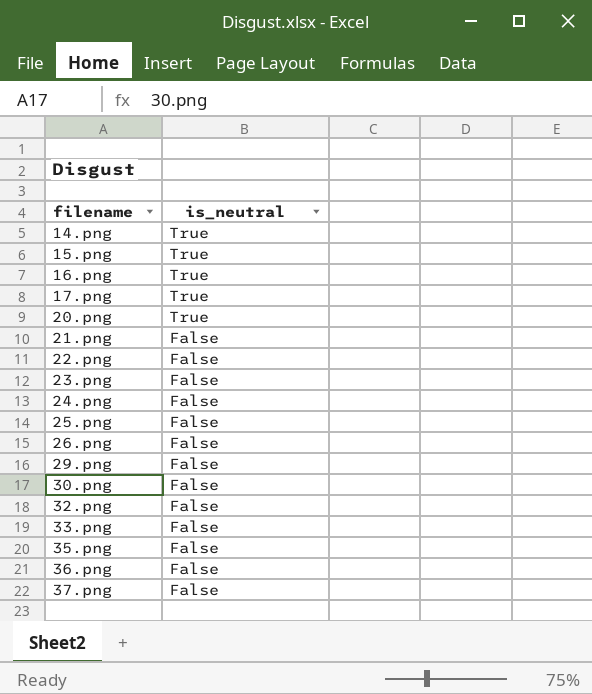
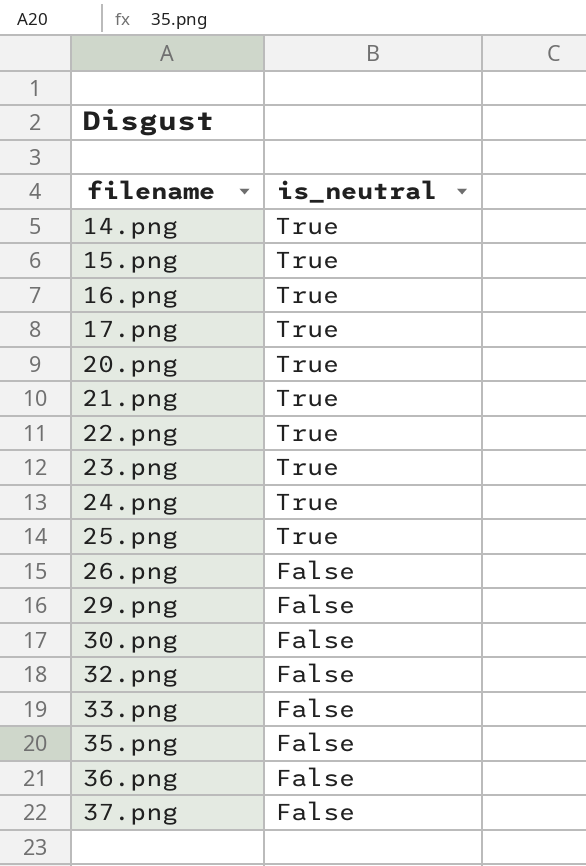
21.png | is_neutral: False -> True
22.png | is_neutral: False -> True
23.png | is_neutral: False -> True
24.png | is_neutral: False -> True
25.png | is_neutral: False -> True

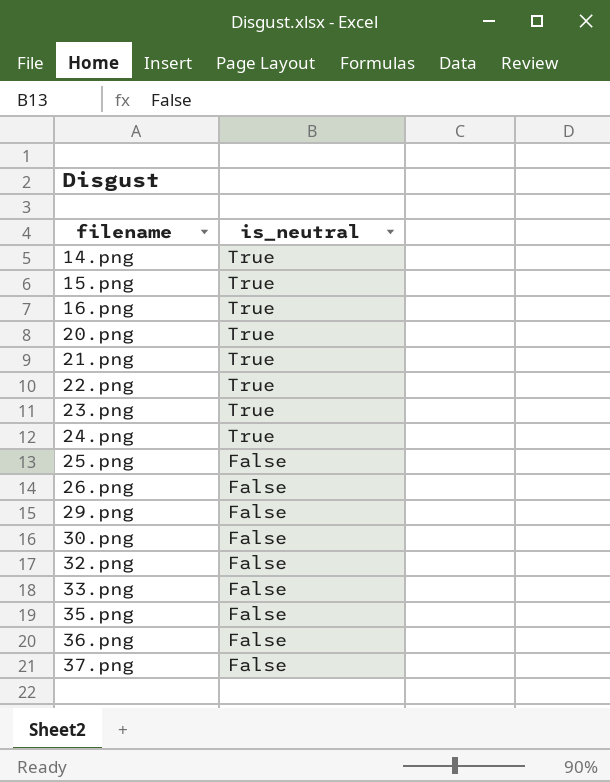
row 17.png: True -> none
25.png | is_neutral: True -> False

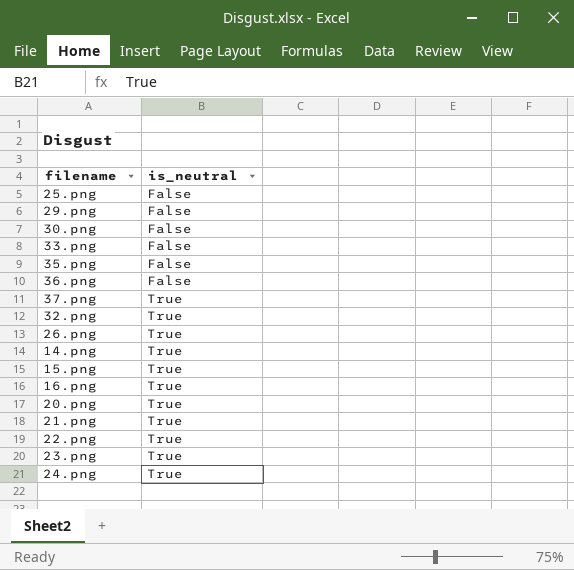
row order: filename ascending -> is_neutral ascending
37.png | is_neutral: False -> True
32.png | is_neutral: False -> True
26.png | is_neutral: False -> True

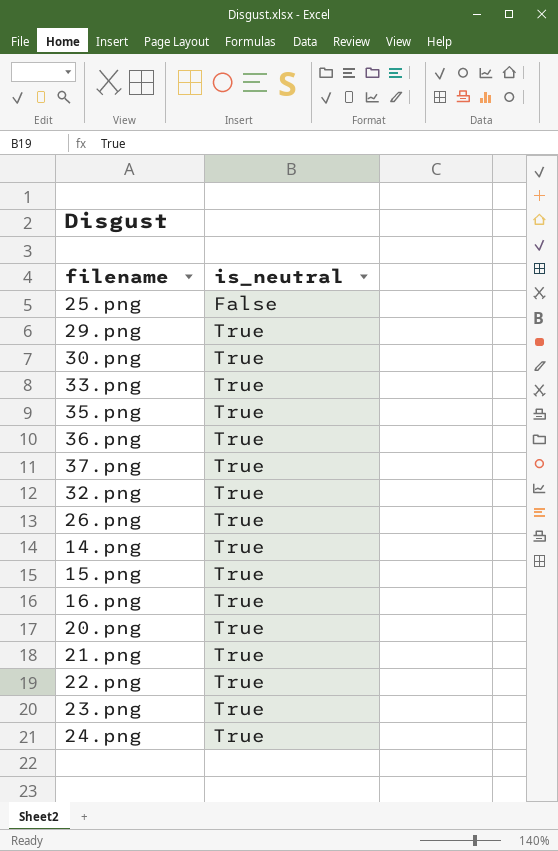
29.png | is_neutral: False -> True
30.png | is_neutral: False -> True
33.png | is_neutral: False -> True
35.png | is_neutral: False -> True
36.png | is_neutral: False -> True

